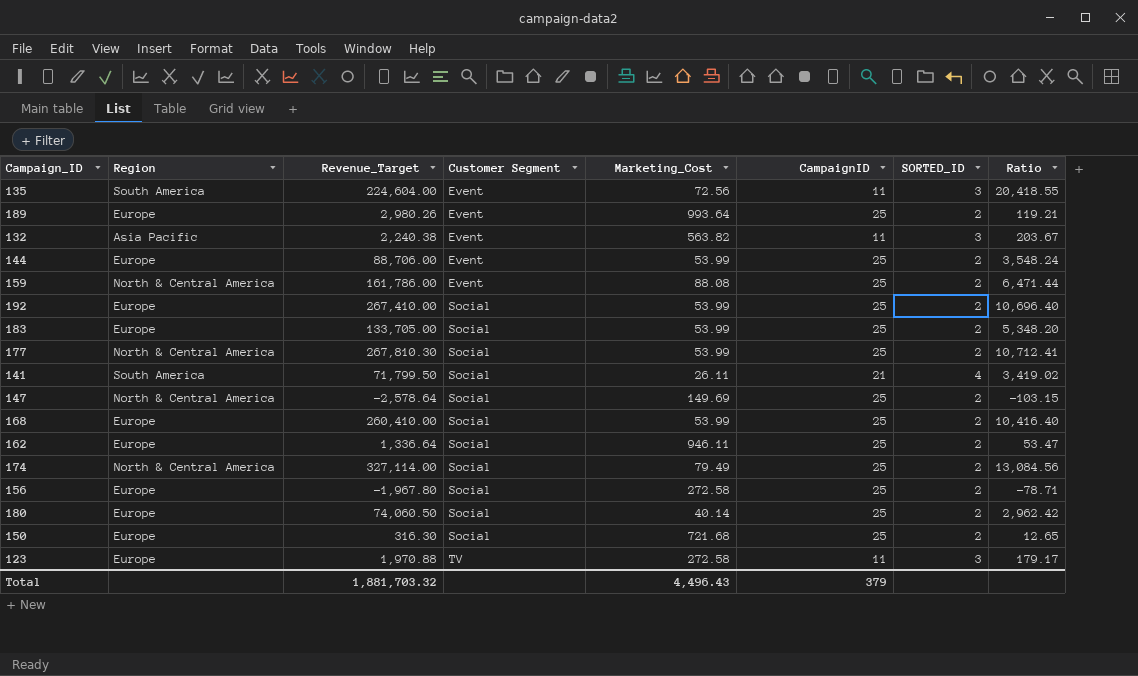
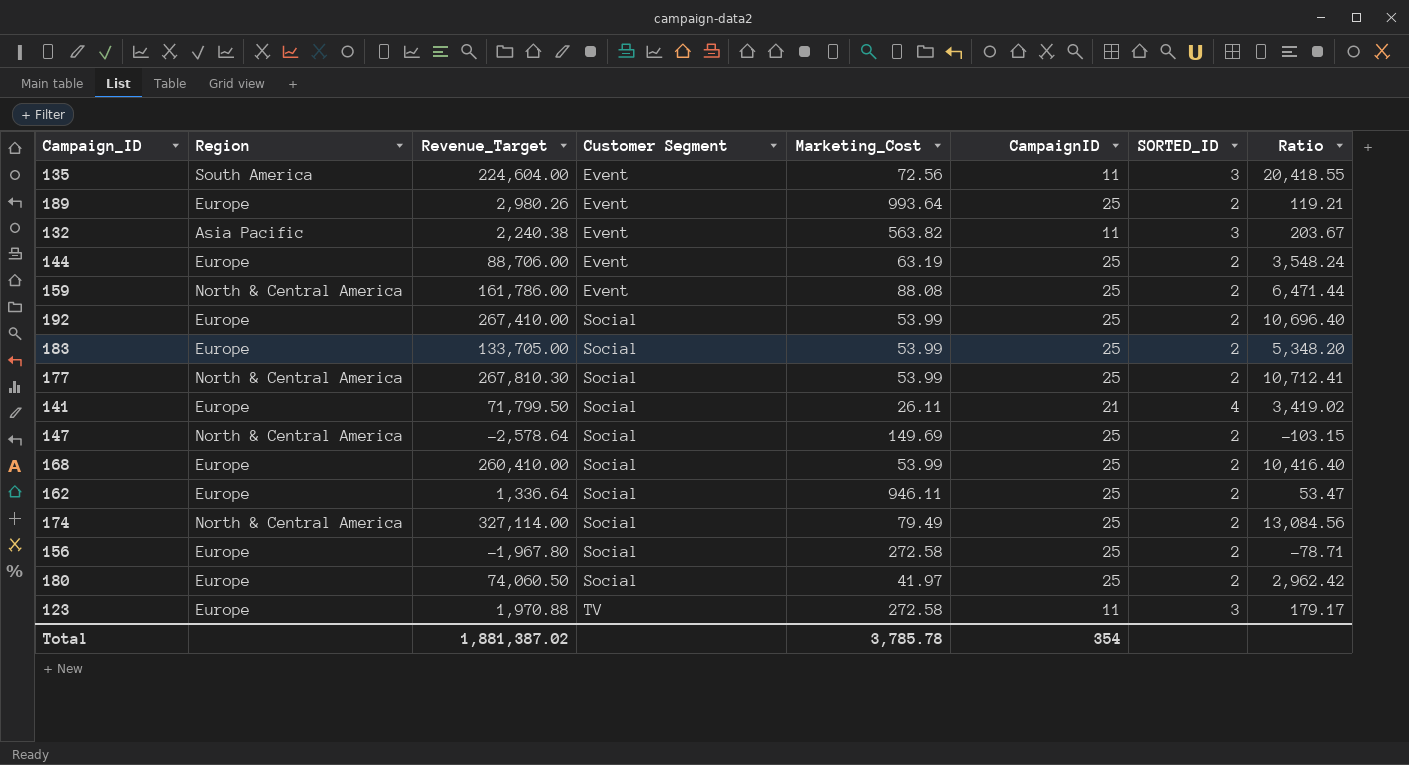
row 150: Europe | 316.30 | Social | 721.68 | 25 | 2 | 12.65 -> none
144 | Marketing_Cost: 53.99 -> 63.19
141 | Region: South America -> Europe
180 | Marketing_Cost: 40.14 -> 41.97
Total | Revenue_Target: 1,881,703.32 -> 1,881,387.02
Total | Marketing_Cost: 4,496.43 -> 3,785.78
Total | CampaignID: 379 -> 354

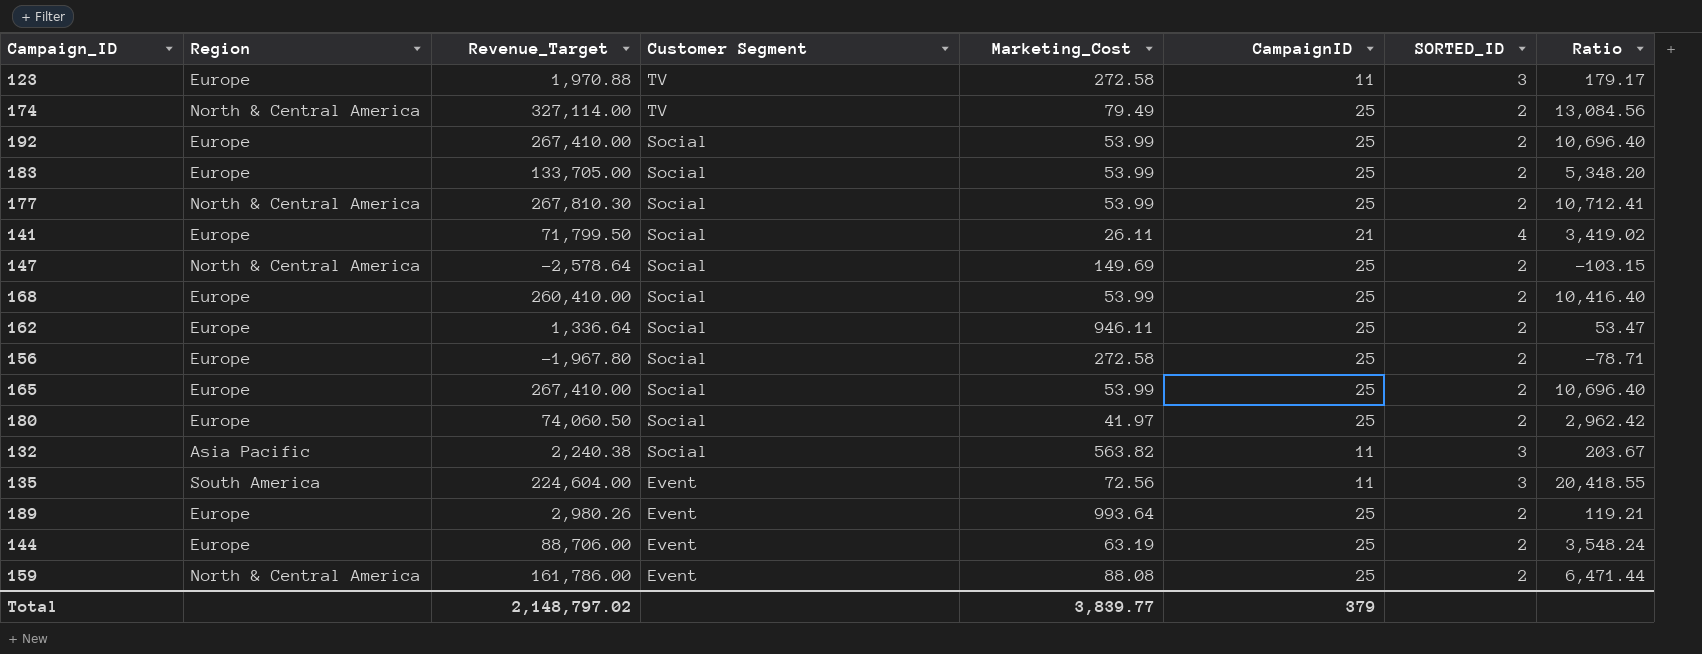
row order: Customer Segment ascending -> Customer Segment descending
174 | Customer Segment: Social -> TV
row 165: none -> Europe | 267,410.00 | Social | 53.99 | 25 | 2 | 10,696.40
132 | Customer Segment: Event -> Social
Total | Revenue_Target: 1,881,387.02 -> 2,148,797.02
Total | Marketing_Cost: 3,785.78 -> 3,839.77
Total | CampaignID: 354 -> 379

